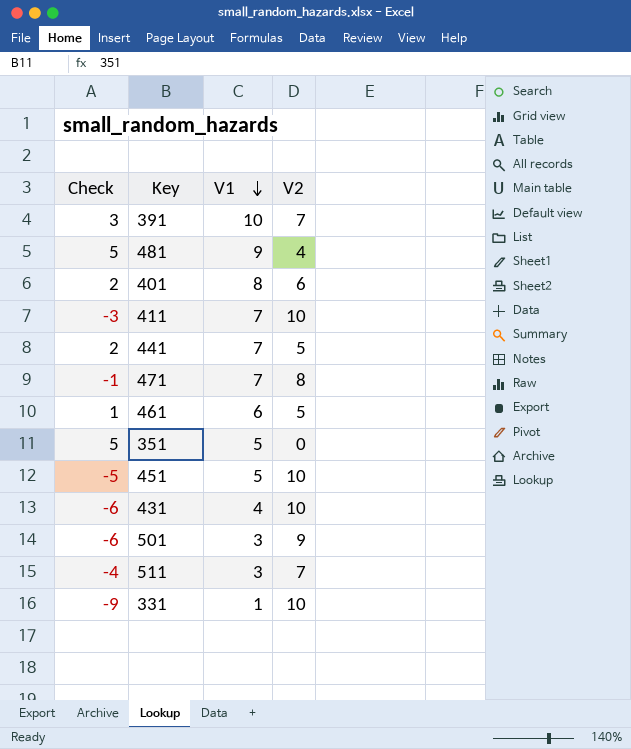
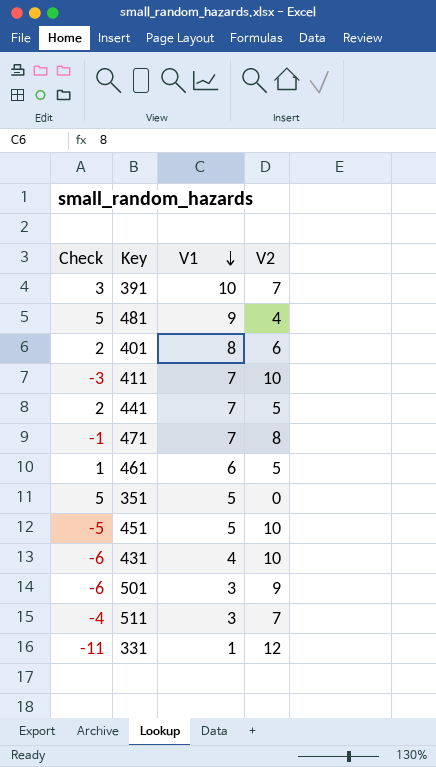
331 | Check: -9 -> -11
331 | V2: 10 -> 12

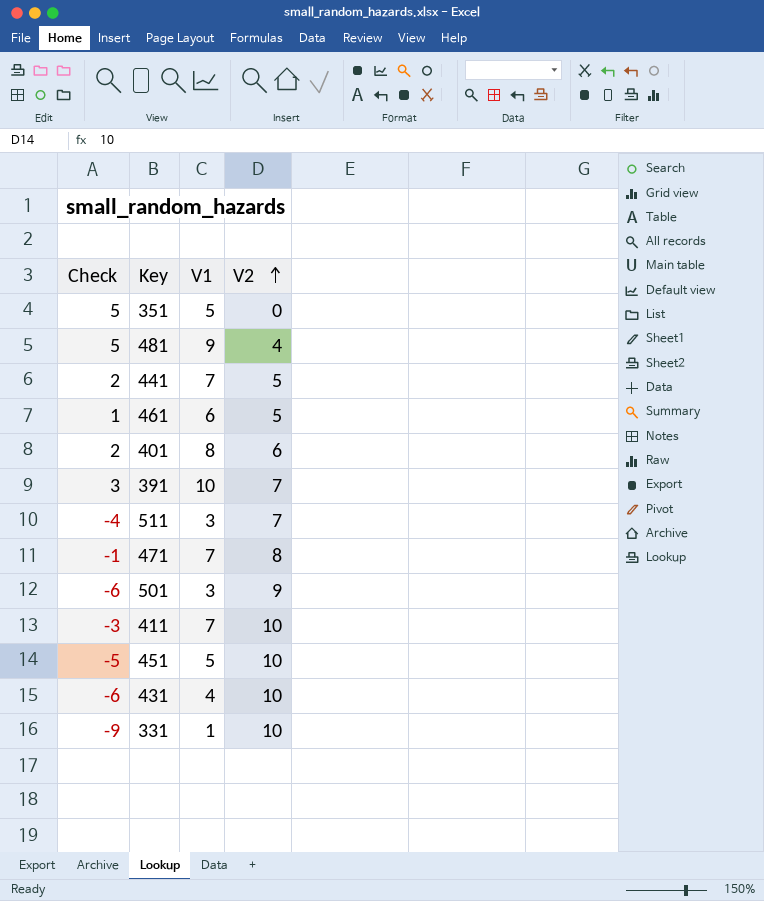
row order: V1 descending -> V2 ascending
331 | Check: -11 -> -9
331 | V2: 12 -> 10

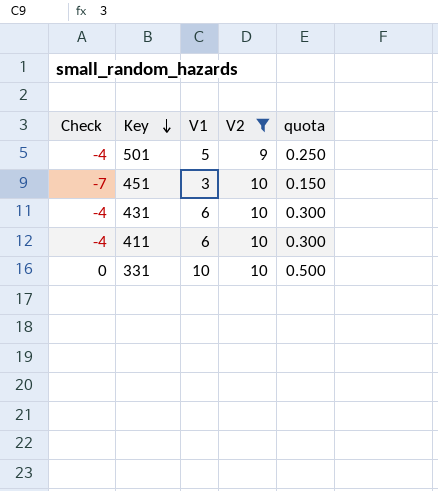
filter: none -> V2 >= 9
row order: V2 ascending -> Key descending
column quota | formula: none -> [V1] * 0.05
501 | Check: -6 -> -4
501 | V1: 3 -> 5
451 | Check: -5 -> -7
451 | V1: 5 -> 3
431 | Check: -6 -> -4
431 | V1: 4 -> 6
411 | Check: -3 -> -4
411 | V1: 7 -> 6
331 | Check: -9 -> 0
331 | V1: 1 -> 10

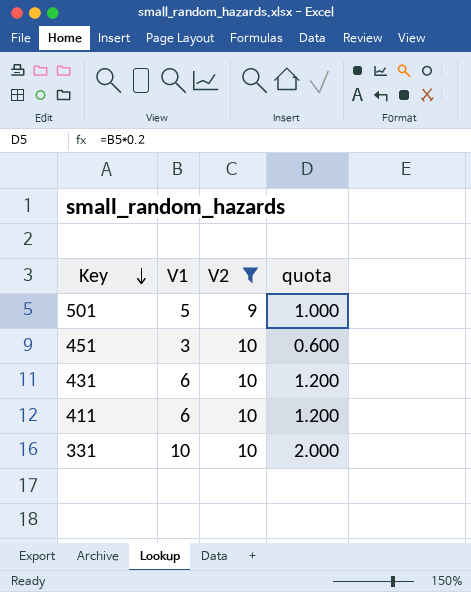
column Check | formula: [V1] - [V2] -> none
column quota | formula: [V1] * 0.05 -> [V1] * 0.2

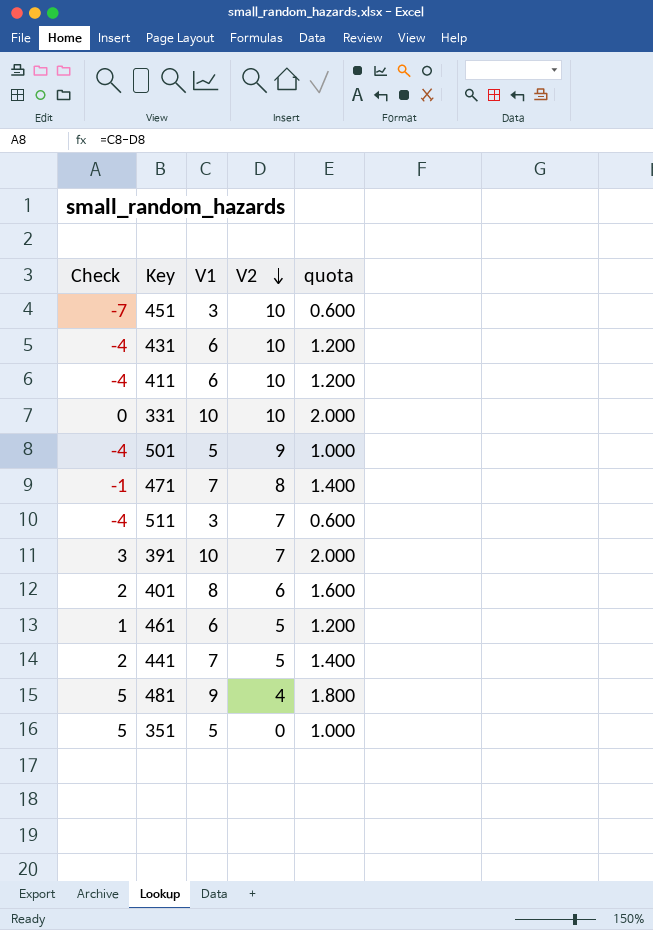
filter: V2 >= 9 -> none
row order: Key descending -> V2 descending
column Check | formula: none -> [V1] - [V2]

